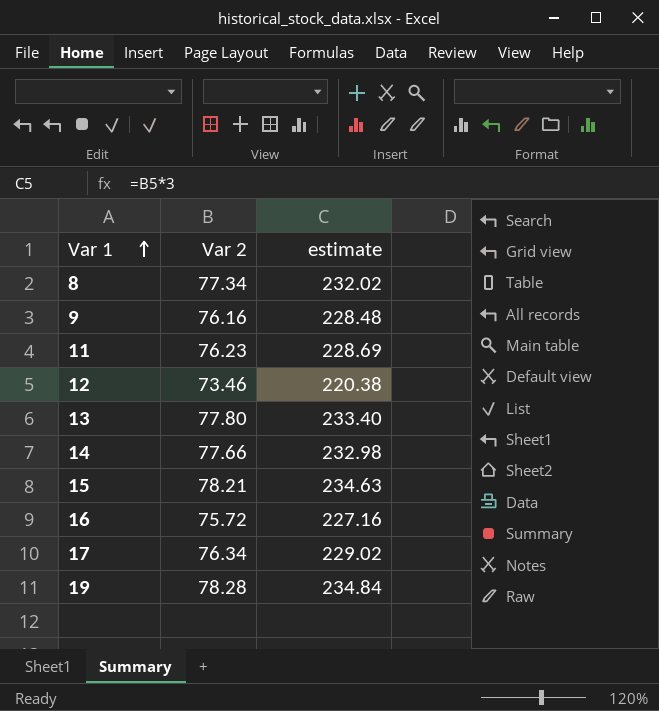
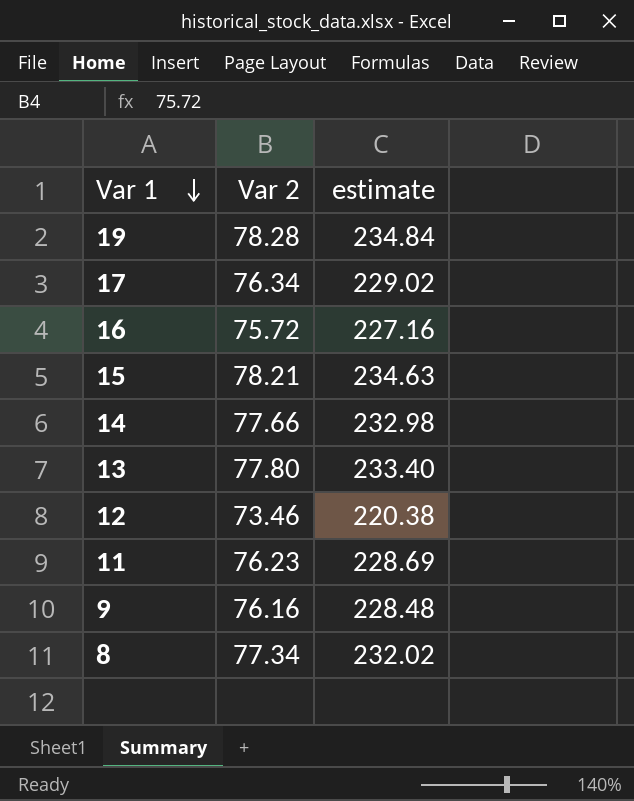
row order: Var 1 ascending -> Var 1 descending

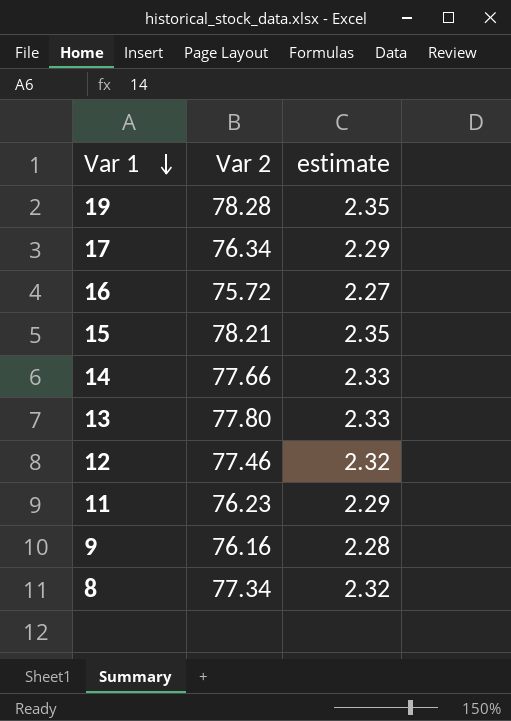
column estimate | formula: [Var 2] * 3 -> [Var 2] * 0.03
12 | Var 2: 73.46 -> 77.46

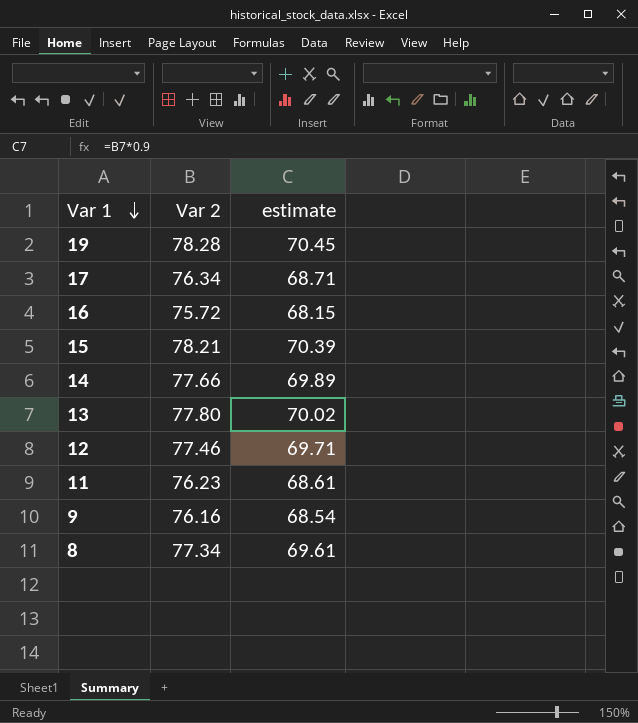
column estimate | formula: [Var 2] * 0.03 -> [Var 2] * 0.9

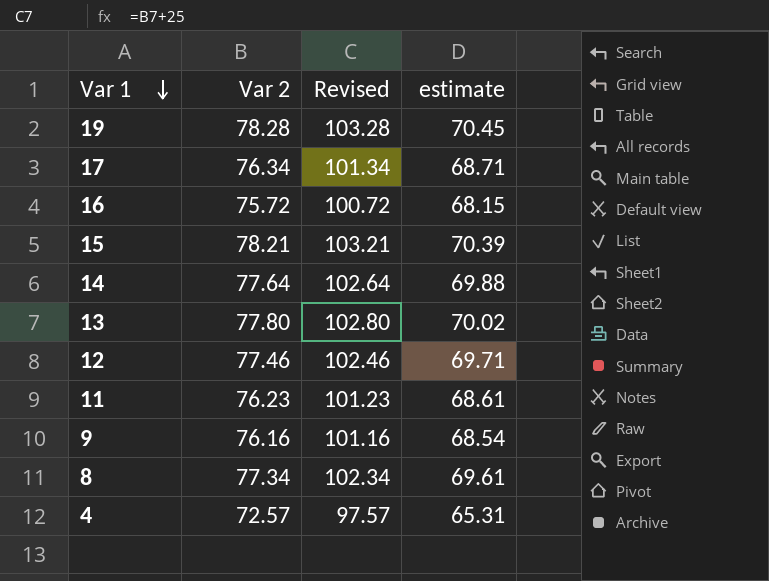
column Revised | formula: none -> [Var 2] + 25
14 | Var 2: 77.66 -> 77.64
14 | estimate: 69.89 -> 69.88
row 4: none -> 72.57 | 97.57 | 65.31

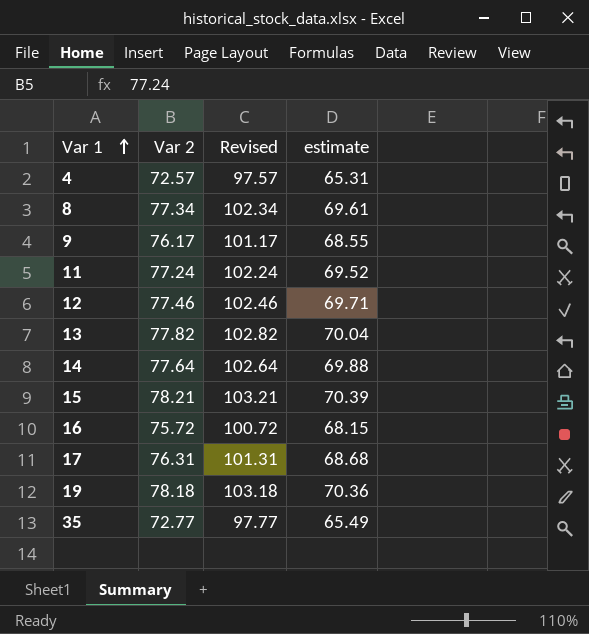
row order: Var 1 descending -> Var 1 ascending
9 | Var 2: 76.16 -> 76.17
9 | Revised: 101.16 -> 101.17
9 | estimate: 68.54 -> 68.55
11 | Var 2: 76.23 -> 77.24
11 | Revised: 101.23 -> 102.24
11 | estimate: 68.61 -> 69.52
13 | Var 2: 77.80 -> 77.82
13 | Revised: 102.80 -> 102.82
13 | estimate: 70.02 -> 70.04
17 | Var 2: 76.34 -> 76.31
17 | Revised: 101.34 -> 101.31
17 | estimate: 68.71 -> 68.68
19 | Var 2: 78.28 -> 78.18
19 | Revised: 103.28 -> 103.18
19 | estimate: 70.45 -> 70.36
row 35: none -> 72.77 | 97.77 | 65.49

